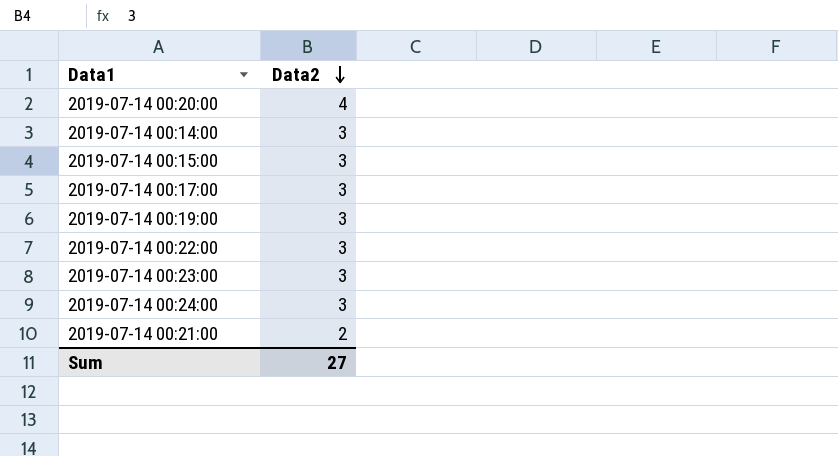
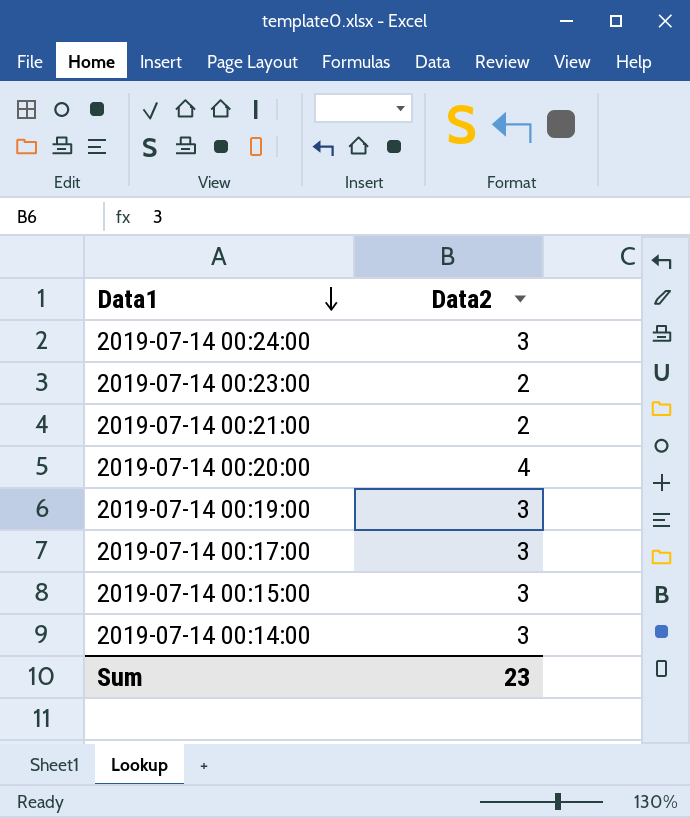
row order: Data2 descending -> Data1 descending
row 2019-07-14 00:22:00: 3 -> none
2019-07-14 00:23:00 | Data2: 3 -> 2
Sum | Data2: 27 -> 23

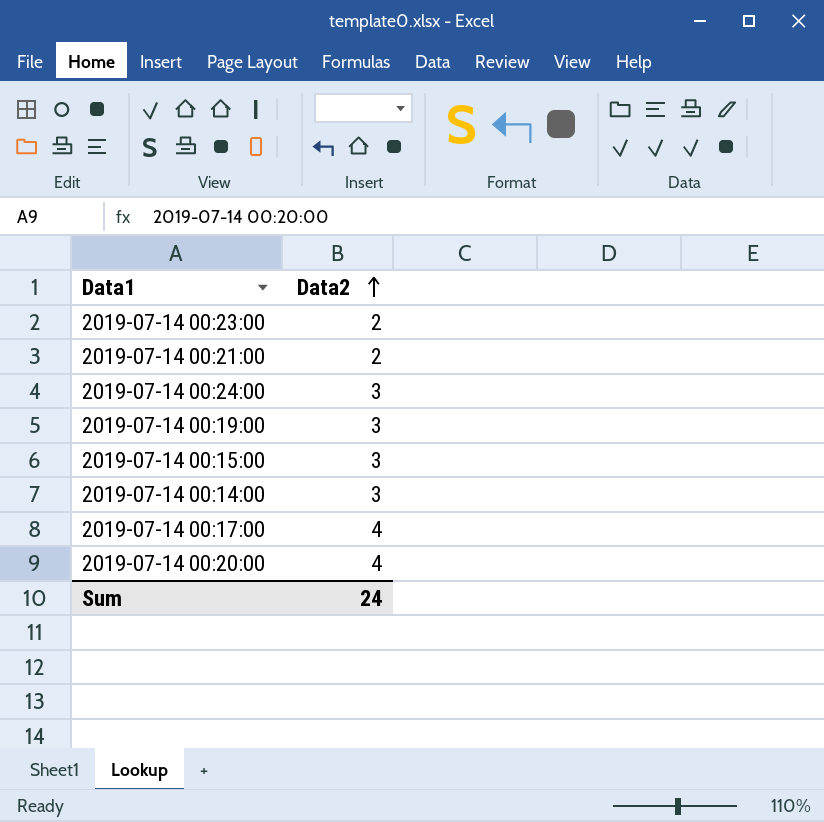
row order: Data1 descending -> Data2 ascending
2019-07-14 00:17:00 | Data2: 3 -> 4
Sum | Data2: 23 -> 24

